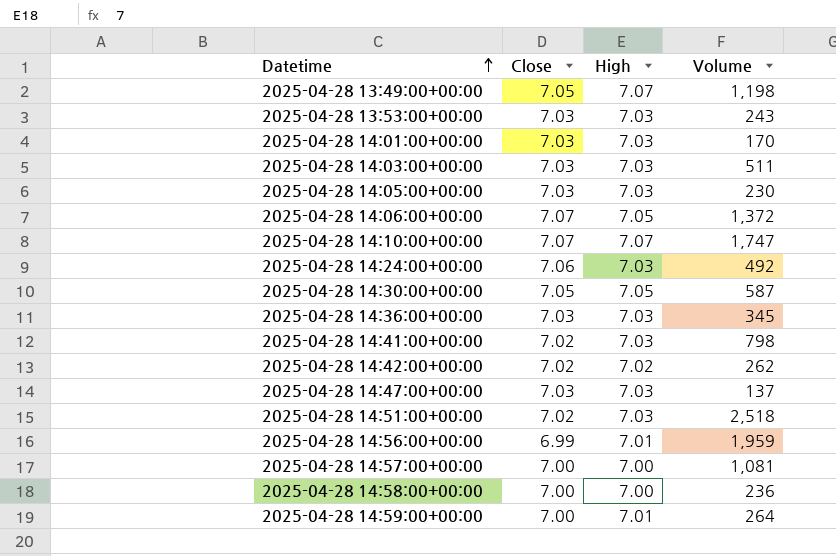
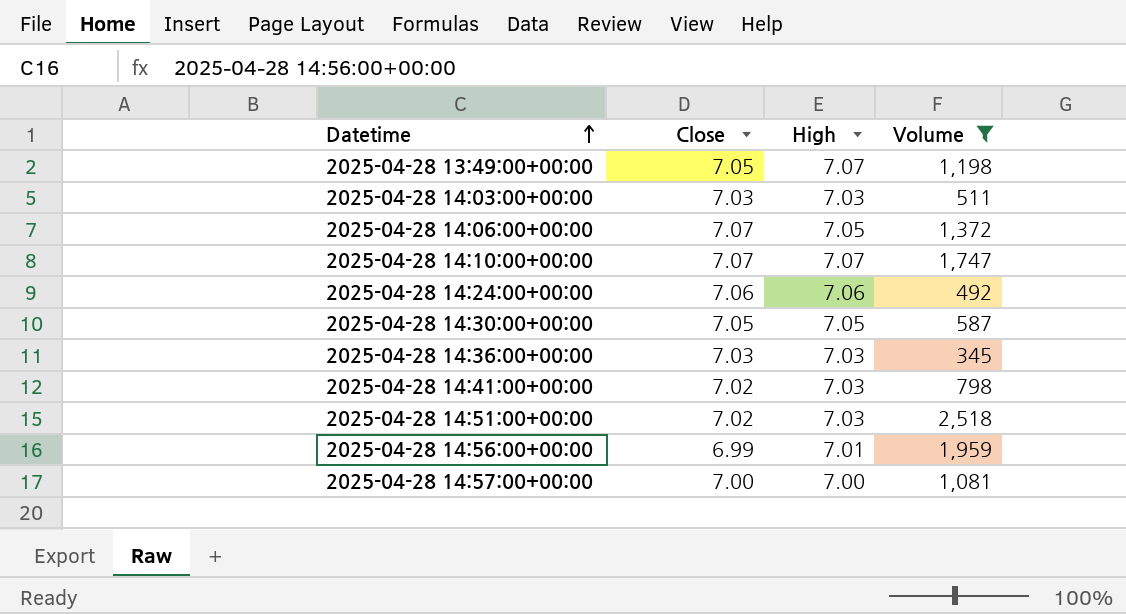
filter: none -> Volume >= 345
2025-04-28 14:24:00+00:00 | High: 7.03 -> 7.06

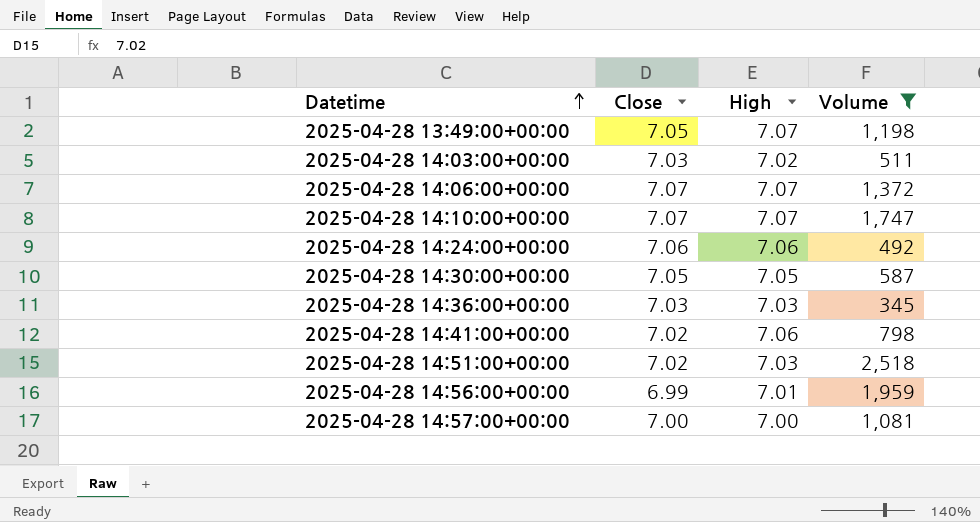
2025-04-28 14:03:00+00:00 | High: 7.03 -> 7.02
2025-04-28 14:06:00+00:00 | High: 7.05 -> 7.07
2025-04-28 14:41:00+00:00 | High: 7.03 -> 7.06

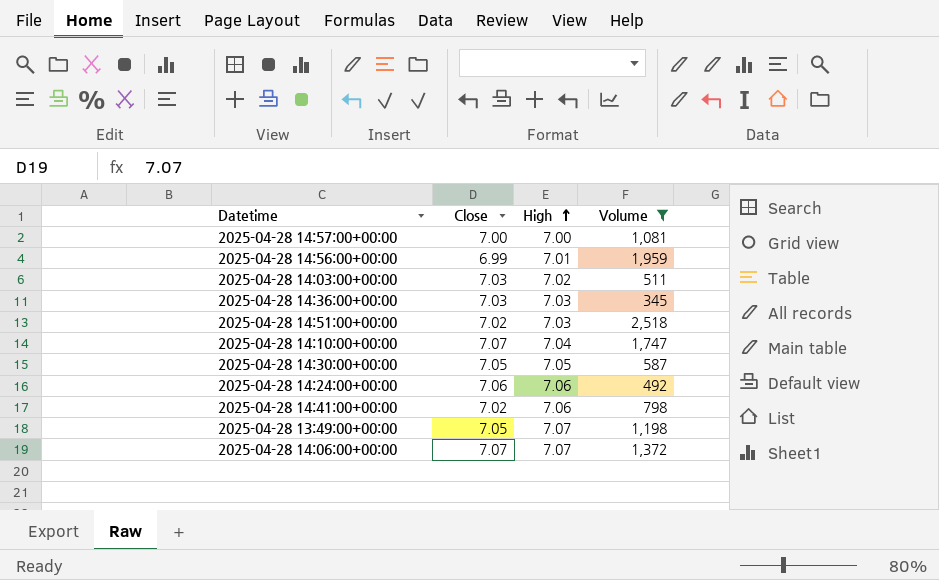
row order: Datetime ascending -> High ascending
2025-04-28 14:10:00+00:00 | High: 7.07 -> 7.04

